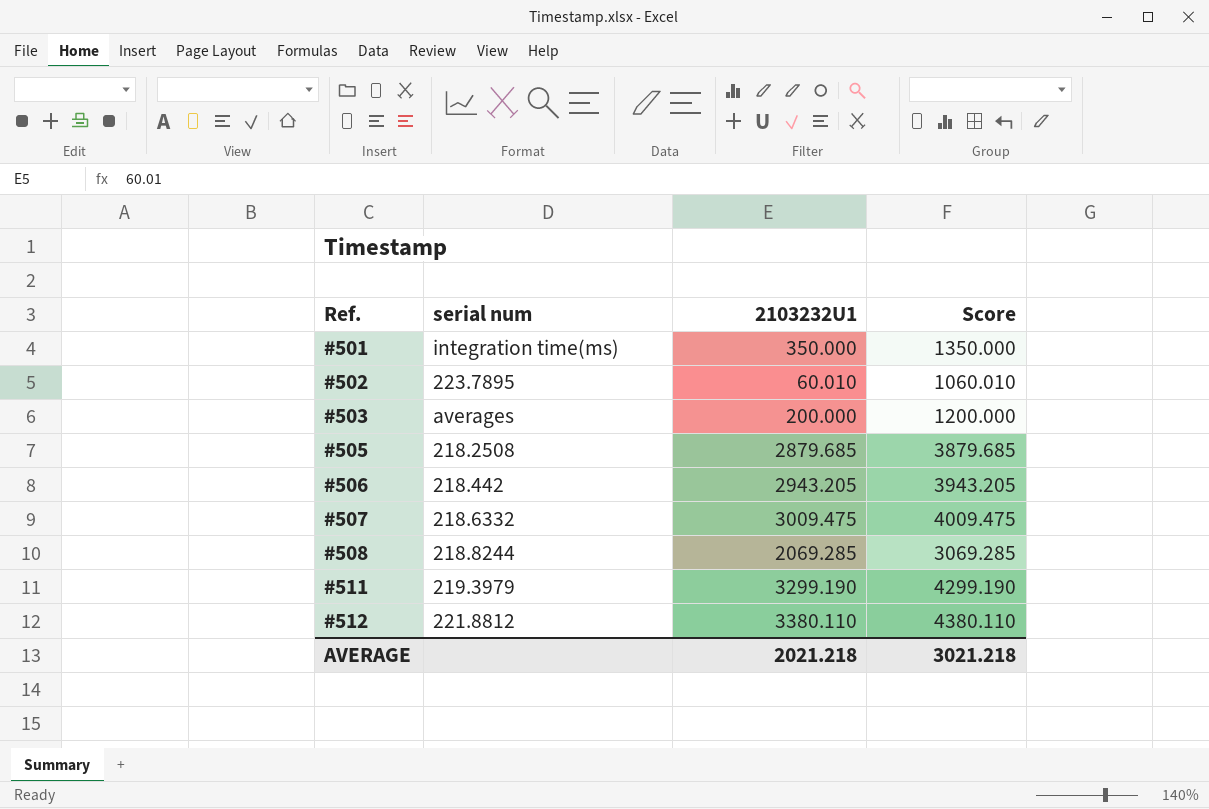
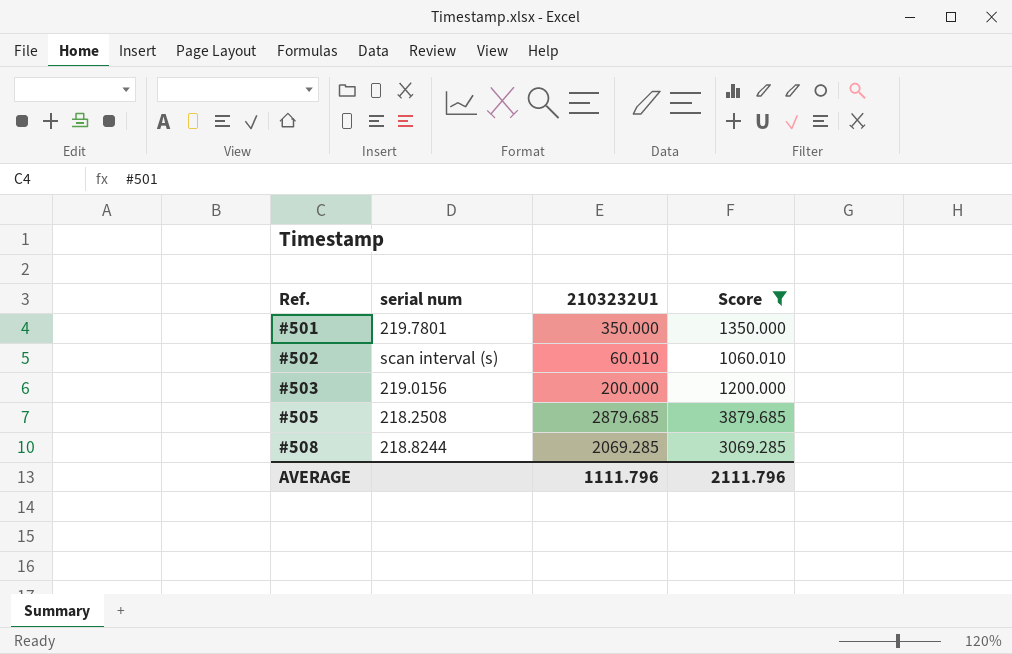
filter: none -> Score <= 3879.685
#501 | serial num: integration time(ms) -> 219.7801
#502 | serial num: 223.7895 -> scan interval (s)
#503 | serial num: averages -> 219.0156
AVERAGE | 2103232U1: 2021.218 -> 1111.796
AVERAGE | Score: 3021.218 -> 2111.796

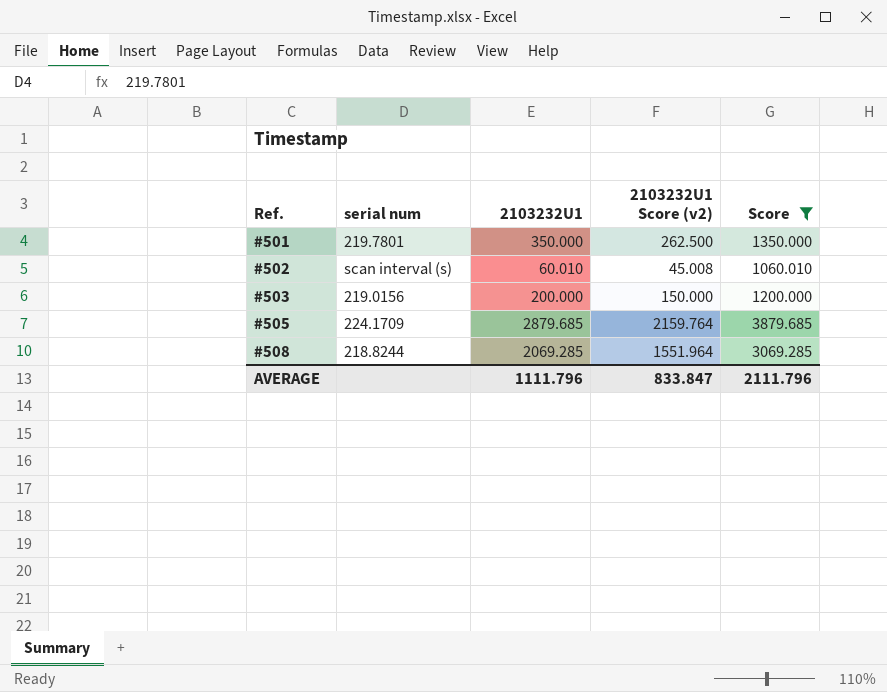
column 2103232U1 Score (v2) | formula: none -> [2103232U1] * 0.75
#505 | serial num: 218.2508 -> 224.1709

